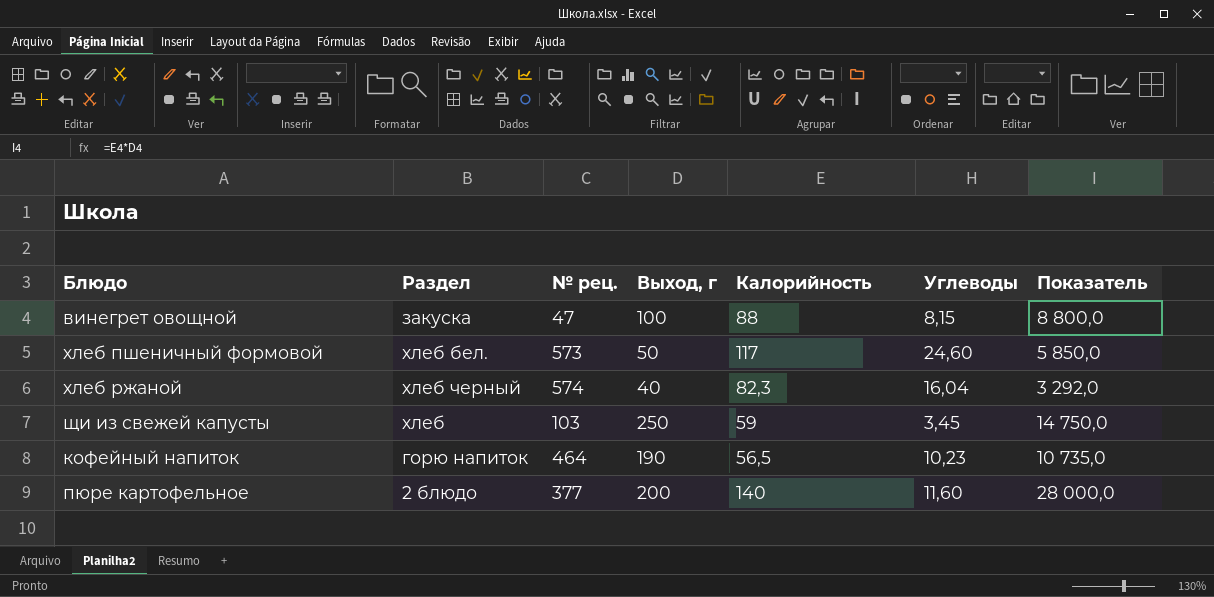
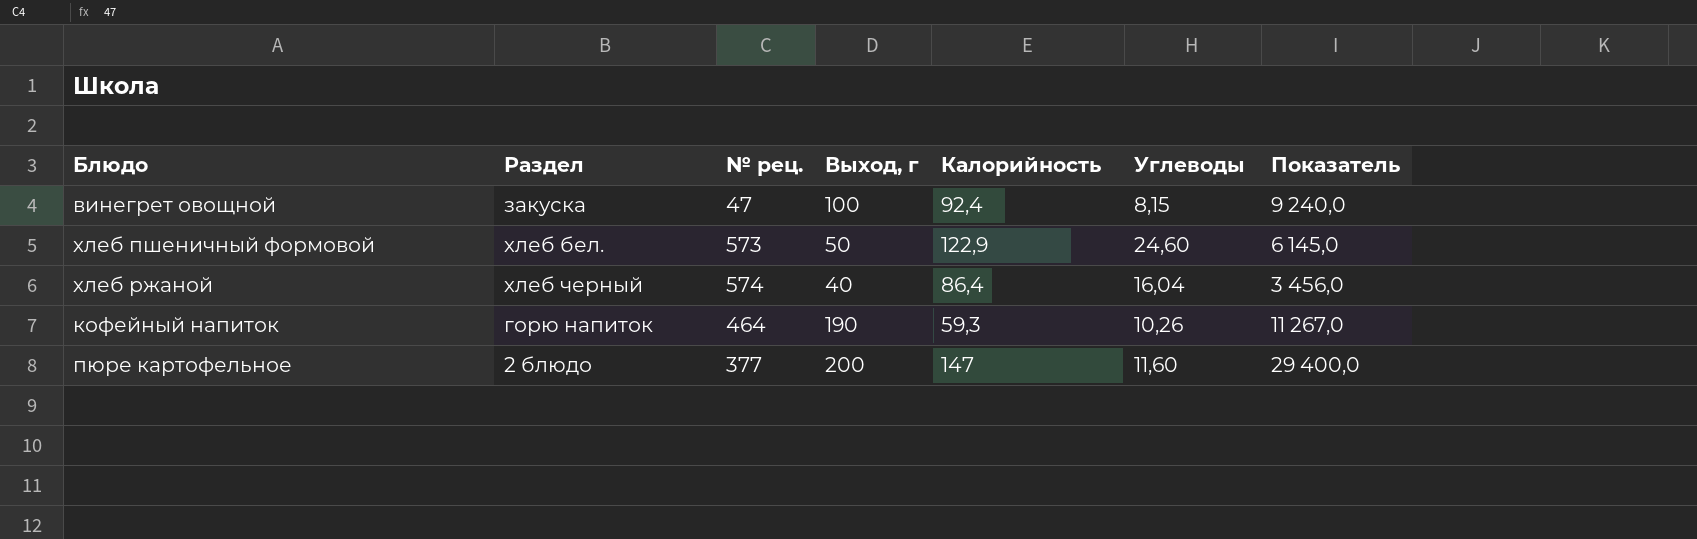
row щи из свежей капусты: хлеб | 103 | 250 | 59 | 3,45 | 14 750,0 -> none
винегрет овощной | Калорийность: 88 -> 92,4
винегрет овощной | Показатель: 8 800,0 -> 9 240,0
хлеб пшеничный формовой | Калорийность: 117 -> 122,9
хлеб пшеничный формовой | Показатель: 5 850,0 -> 6 145,0
хлеб ржаной | Калорийность: 82,3 -> 86,4
хлеб ржаной | Показатель: 3 292,0 -> 3 456,0
кофейный напиток | Калорийность: 56,5 -> 59,3
кофейный напиток | Углеводы: 10,23 -> 10,26
кофейный напиток | Показатель: 10 735,0 -> 11 267,0
пюре картофельное | Калорийность: 140 -> 147
пюре картофельное | Показатель: 28 000,0 -> 29 400,0

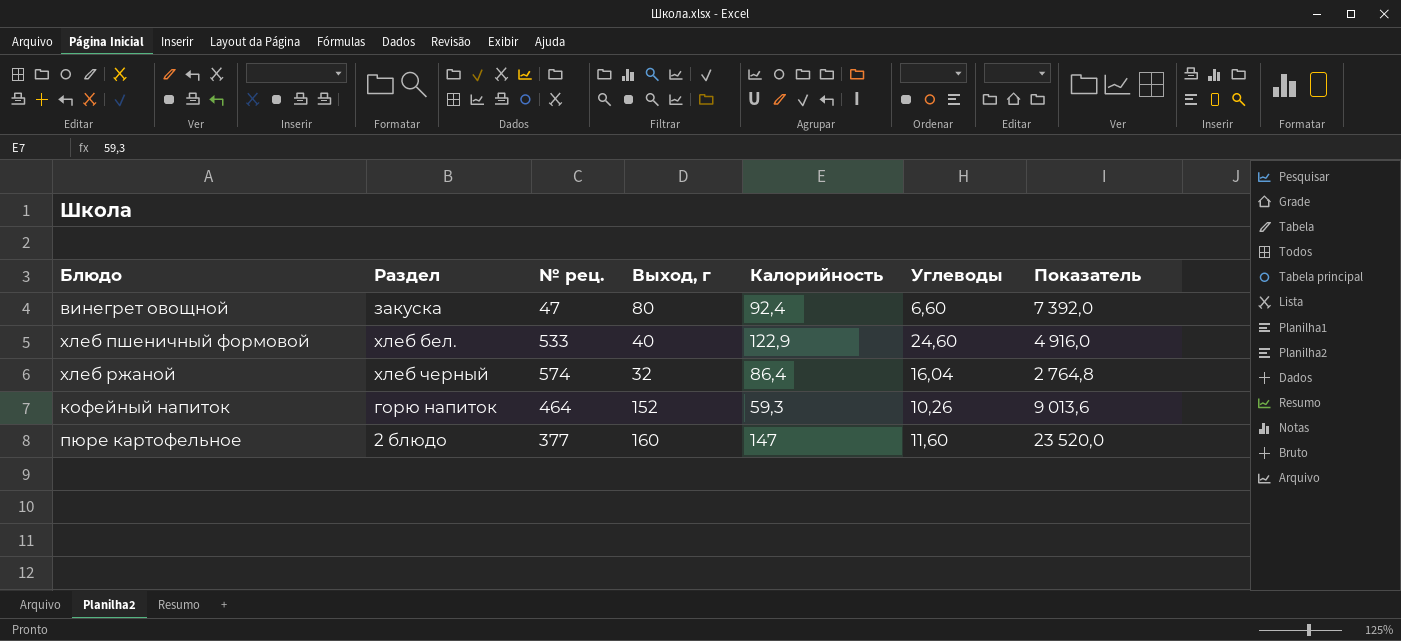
винегрет овощной | Выход, г: 100 -> 80
винегрет овощной | Углеводы: 8,15 -> 6,60
винегрет овощной | Показатель: 9 240,0 -> 7 392,0
хлеб пшеничный формовой | № рец.: 573 -> 533
хлеб пшеничный формовой | Выход, г: 50 -> 40
хлеб пшеничный формовой | Показатель: 6 145,0 -> 4 916,0
хлеб ржаной | Выход, г: 40 -> 32
хлеб ржаной | Показатель: 3 456,0 -> 2 764,8
кофейный напиток | Выход, г: 190 -> 152
кофейный напиток | Показатель: 11 267,0 -> 9 013,6
пюре картофельное | Выход, г: 200 -> 160
пюре картофельное | Показатель: 29 400,0 -> 23 520,0

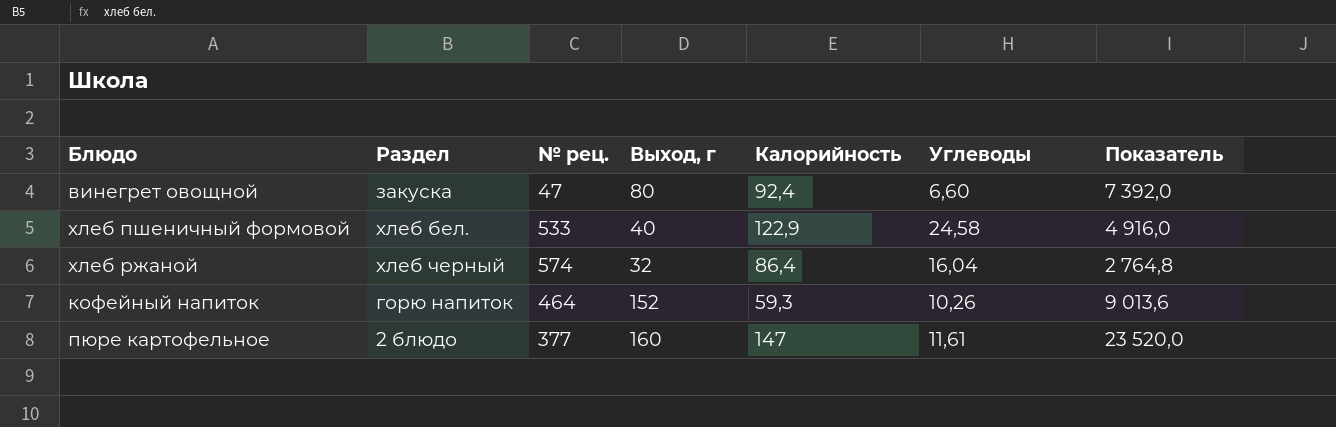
хлеб пшеничный формовой | Углеводы: 24,60 -> 24,58
пюре картофельное | Углеводы: 11,60 -> 11,61

